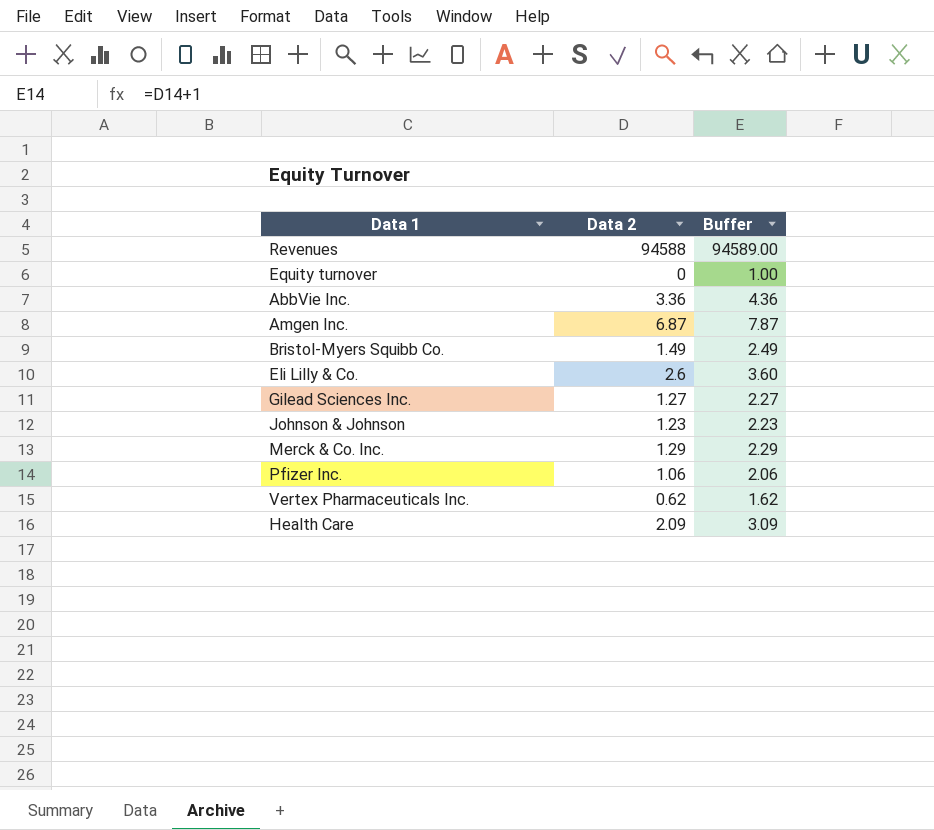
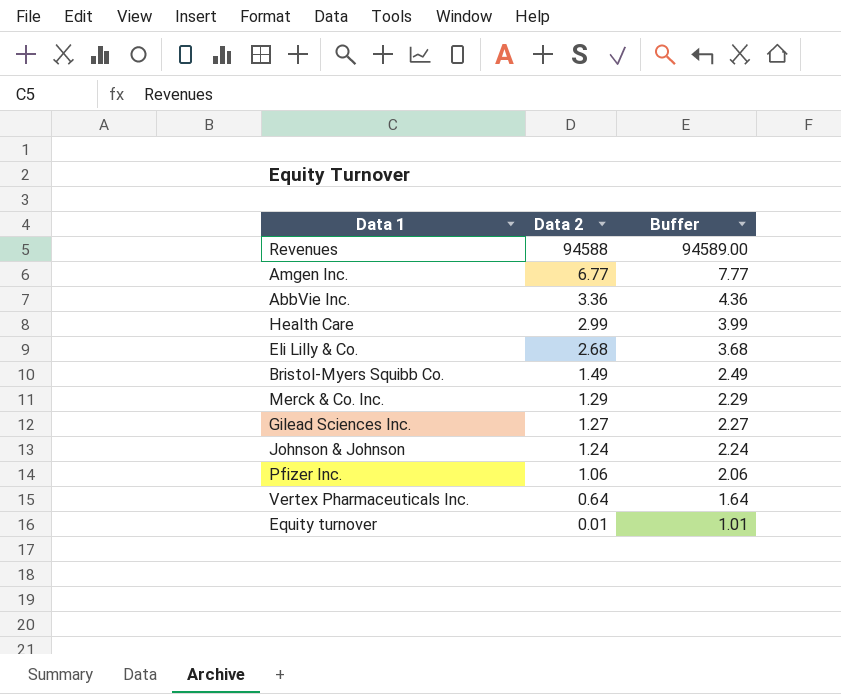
row order: none -> Data 2 descending
Amgen Inc. | Data 2: 6.87 -> 6.77
Amgen Inc. | Buffer: 7.87 -> 7.77
Health Care | Data 2: 2.09 -> 2.99
Health Care | Buffer: 3.09 -> 3.99
Eli Lilly & Co. | Data 2: 2.6 -> 2.68
Eli Lilly & Co. | Buffer: 3.60 -> 3.68
Johnson & Johnson | Data 2: 1.23 -> 1.24
Johnson & Johnson | Buffer: 2.23 -> 2.24
Vertex Pharmaceuticals Inc. | Data 2: 0.62 -> 0.64
Vertex Pharmaceuticals Inc. | Buffer: 1.62 -> 1.64
Equity turnover | Data 2: 0 -> 0.01
Equity turnover | Buffer: 1.00 -> 1.01

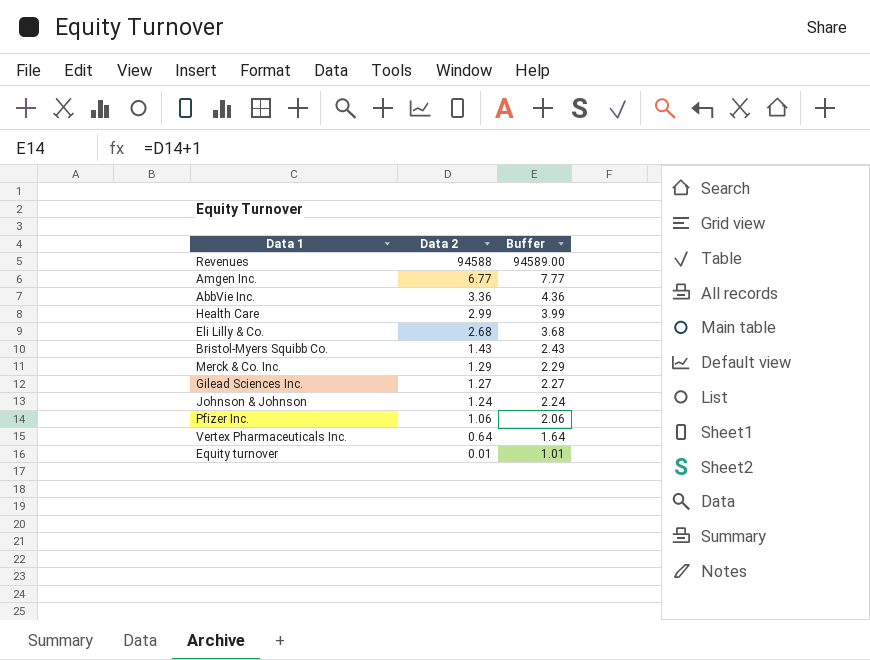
Bristol-Myers Squibb Co. | Data 2: 1.49 -> 1.43
Bristol-Myers Squibb Co. | Buffer: 2.49 -> 2.43

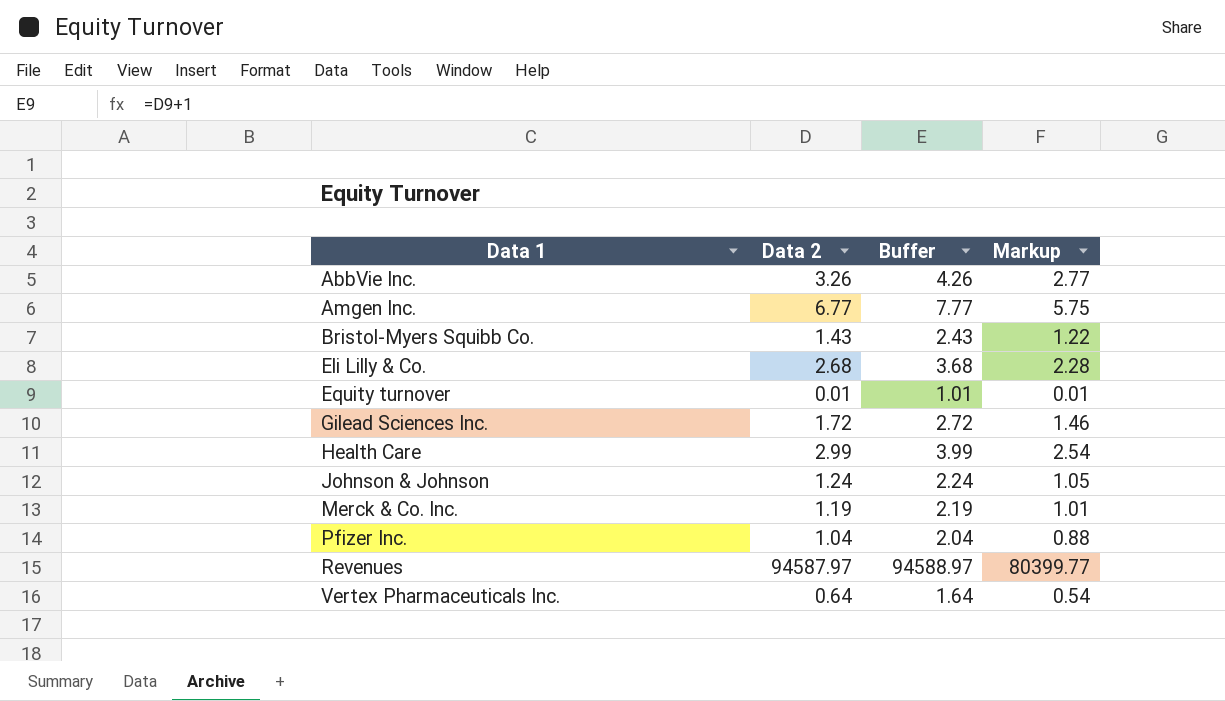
row order: Data 2 descending -> Data 1 ascending
column Markup | formula: none -> [Data 2] * 0.85
AbbVie Inc. | Data 2: 3.36 -> 3.26
AbbVie Inc. | Buffer: 4.36 -> 4.26
Gilead Sciences Inc. | Data 2: 1.27 -> 1.72
Gilead Sciences Inc. | Buffer: 2.27 -> 2.72
Merck & Co. Inc. | Data 2: 1.29 -> 1.19
Merck & Co. Inc. | Buffer: 2.29 -> 2.19
Pfizer Inc. | Data 2: 1.06 -> 1.04
Pfizer Inc. | Buffer: 2.06 -> 2.04
Revenues | Data 2: 94588 -> 94587.97
Revenues | Buffer: 94589.00 -> 94588.97

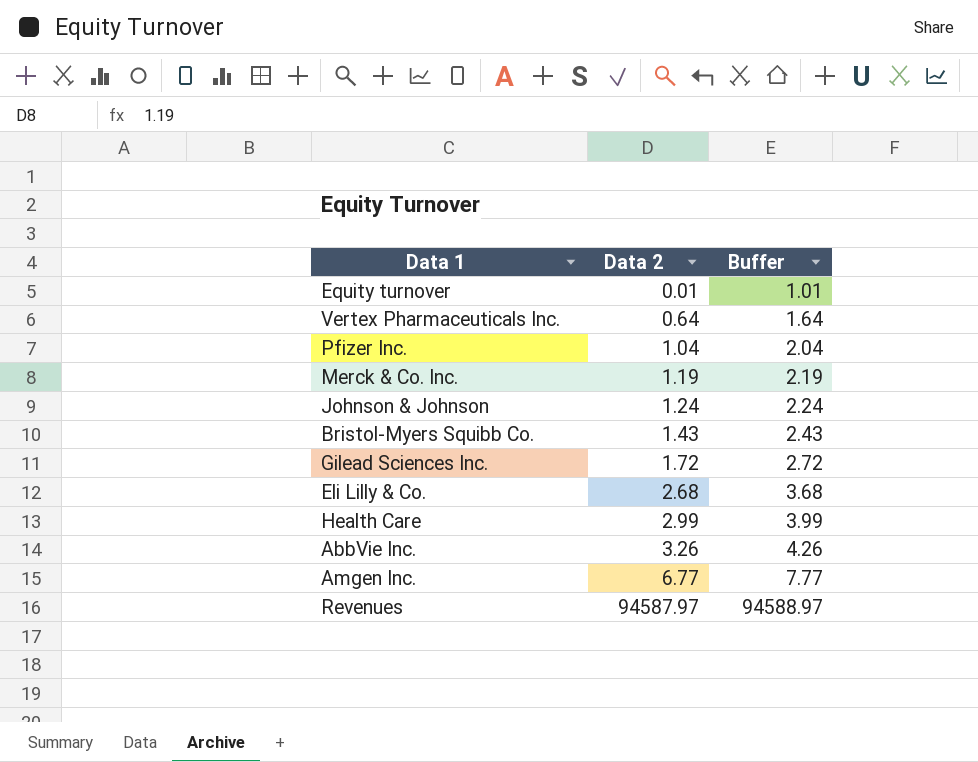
row order: Data 1 ascending -> Data 2 ascending
column Markup | formula: [Data 2] * 0.85 -> none

